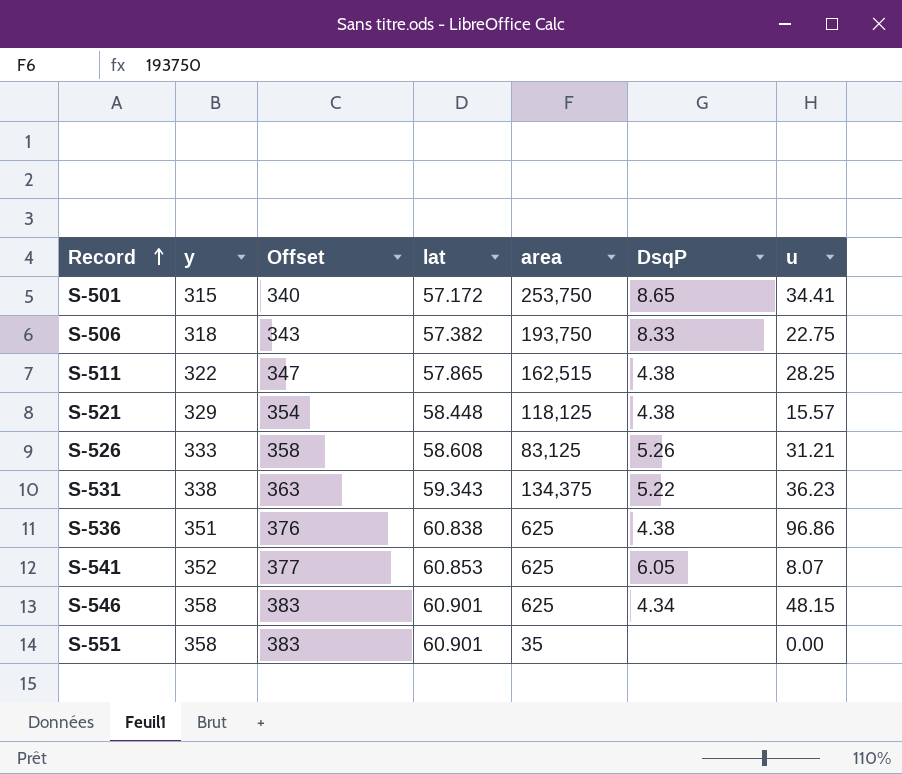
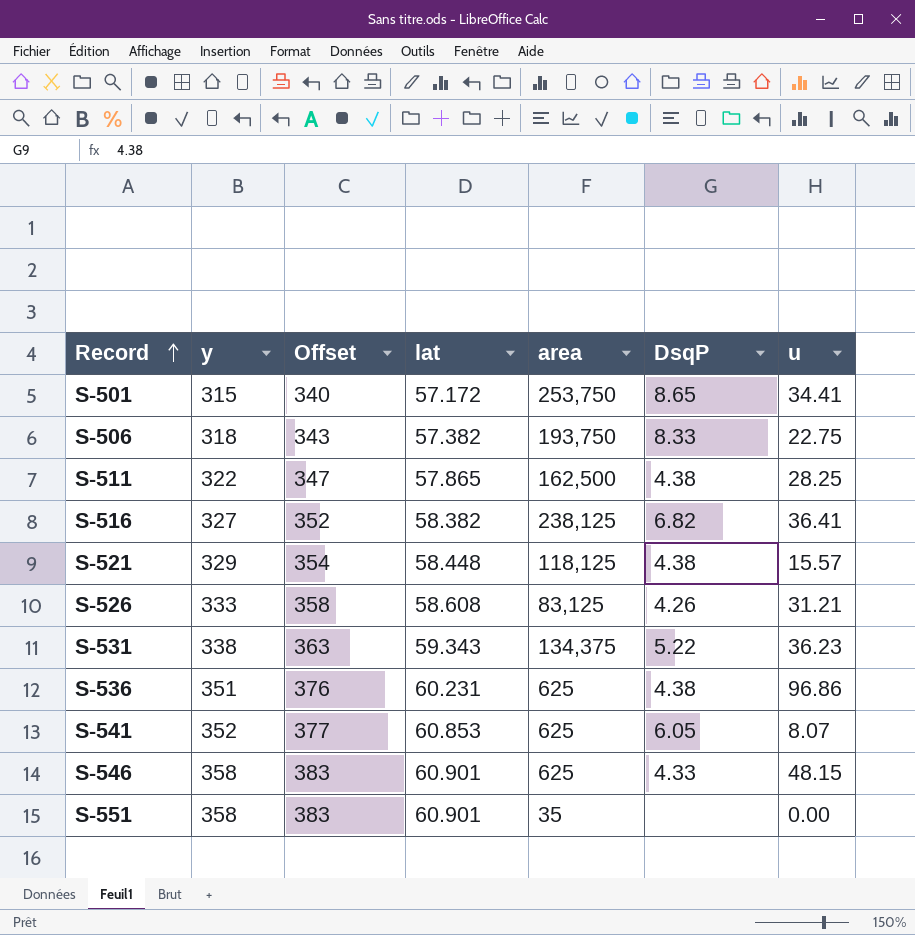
S-511 | area: 162,515 -> 162,500
row S-516: none -> 327 | 352 | 58.382 | 238,125 | 6.82 | 36.41
S-526 | DsqP: 5.26 -> 4.26
S-536 | lat: 60.838 -> 60.231
S-546 | DsqP: 4.34 -> 4.33

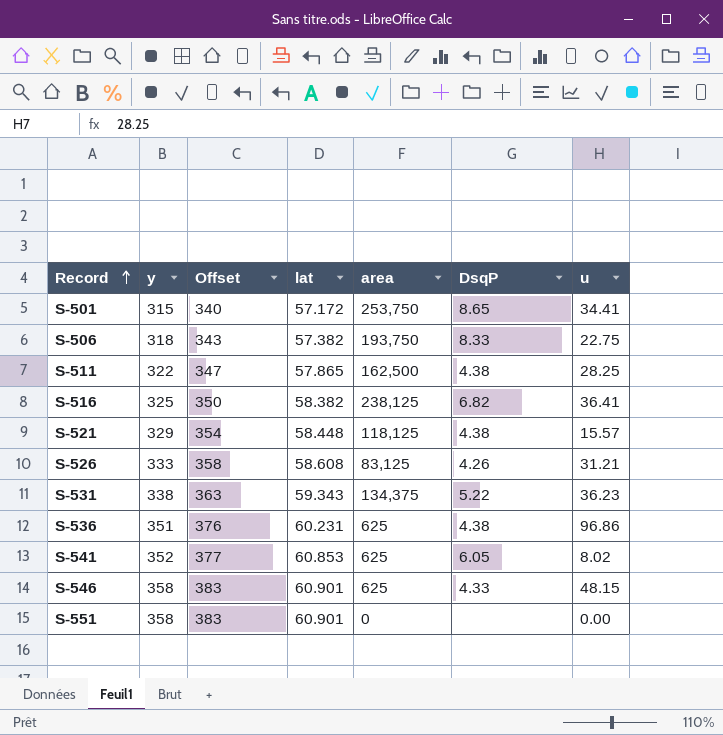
S-516 | y: 327 -> 325
S-516 | Offset: 352 -> 350
S-541 | u: 8.07 -> 8.02
S-551 | area: 35 -> 0

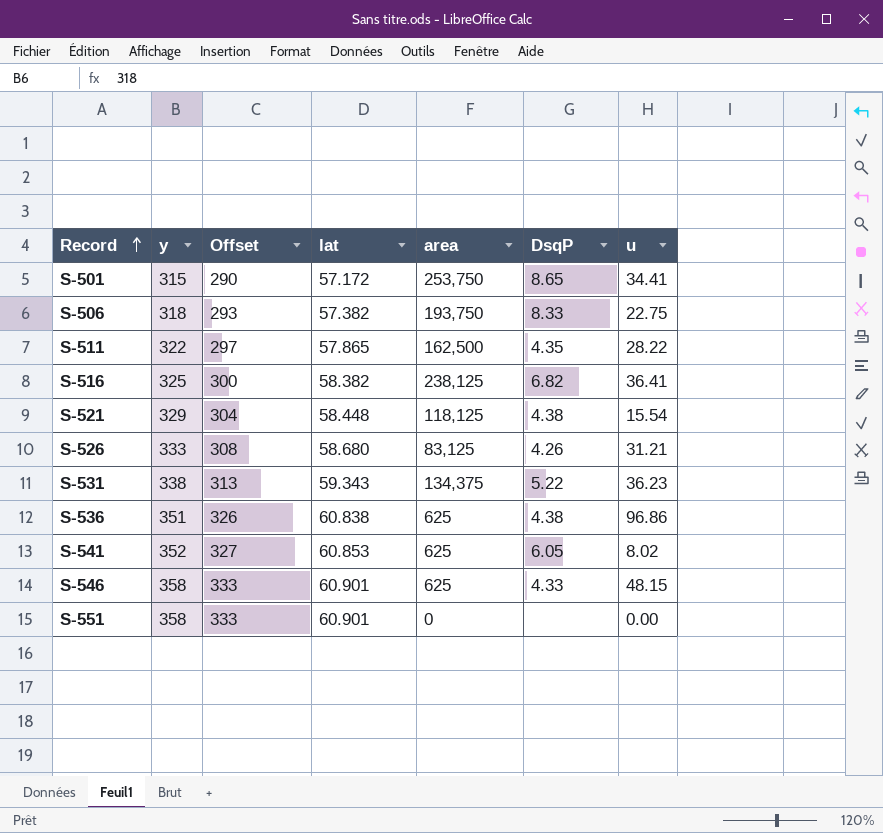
column Offset | formula: [y] + 25 -> [y] - 25
S-511 | DsqP: 4.38 -> 4.35
S-511 | u: 28.25 -> 28.22
S-521 | u: 15.57 -> 15.54
S-526 | lat: 58.608 -> 58.680
S-536 | lat: 60.231 -> 60.838

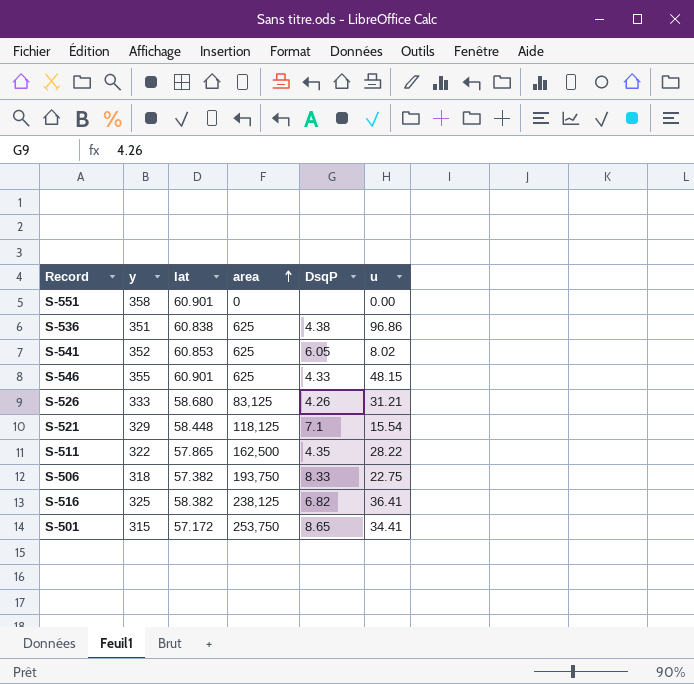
row order: Record ascending -> area ascending
column Offset | formula: [y] - 25 -> none
row S-531: 338 | 313 | 59.343 | 134,375 | 5.22 | 36.23 -> none
S-546 | y: 358 -> 355
S-521 | DsqP: 4.38 -> 7.1

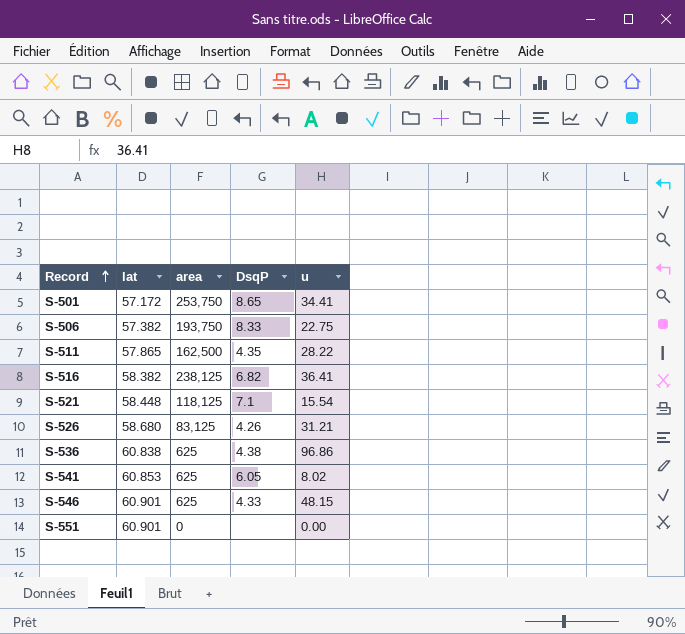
row order: area ascending -> Record ascending
column y | position: 2 -> none

